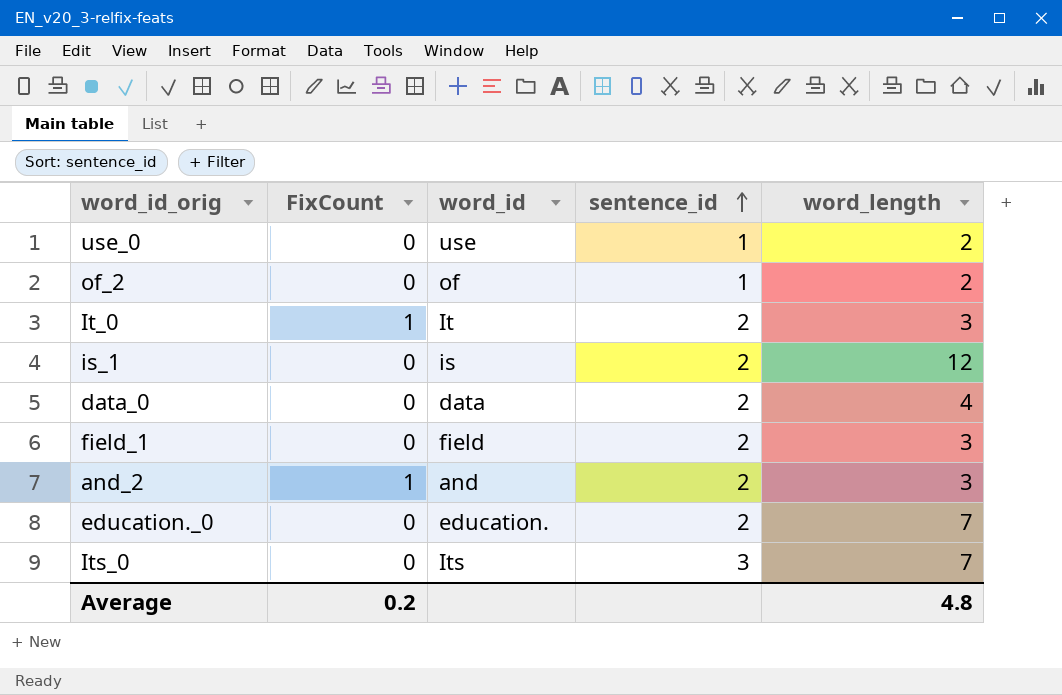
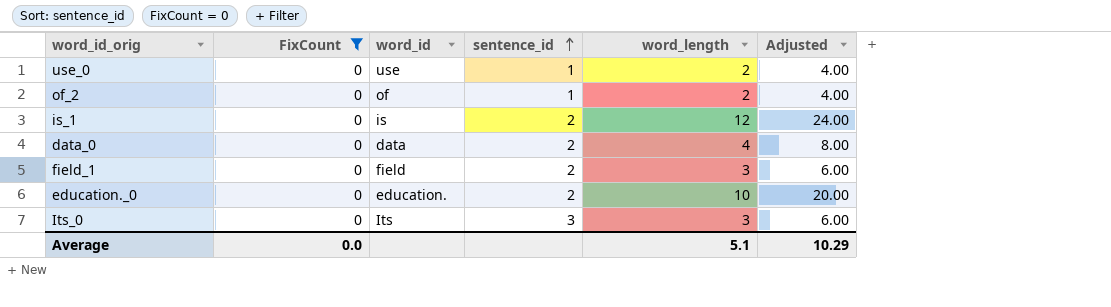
filter: none -> FixCount = 0
column Adjusted | formula: none -> [word_length] * 2
education._0 | word_length: 7 -> 10
Its_0 | word_length: 7 -> 3
Average | FixCount: 0.2 -> 0.0
Average | word_length: 4.8 -> 5.1

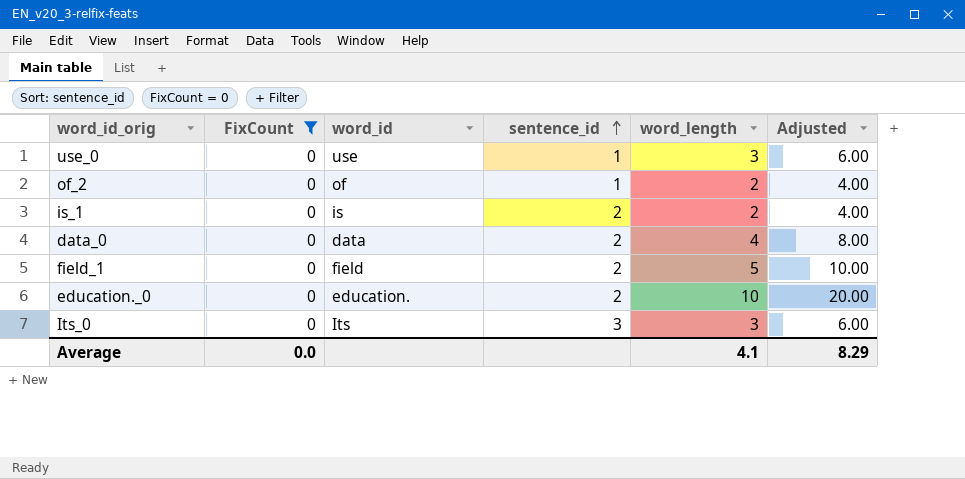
use_0 | word_length: 2 -> 3
use_0 | Adjusted: 4.00 -> 6.00
is_1 | word_length: 12 -> 2
is_1 | Adjusted: 24.00 -> 4.00
field_1 | word_length: 3 -> 5
field_1 | Adjusted: 6.00 -> 10.00
Average | word_length: 5.1 -> 4.1
Average | Adjusted: 10.29 -> 8.29

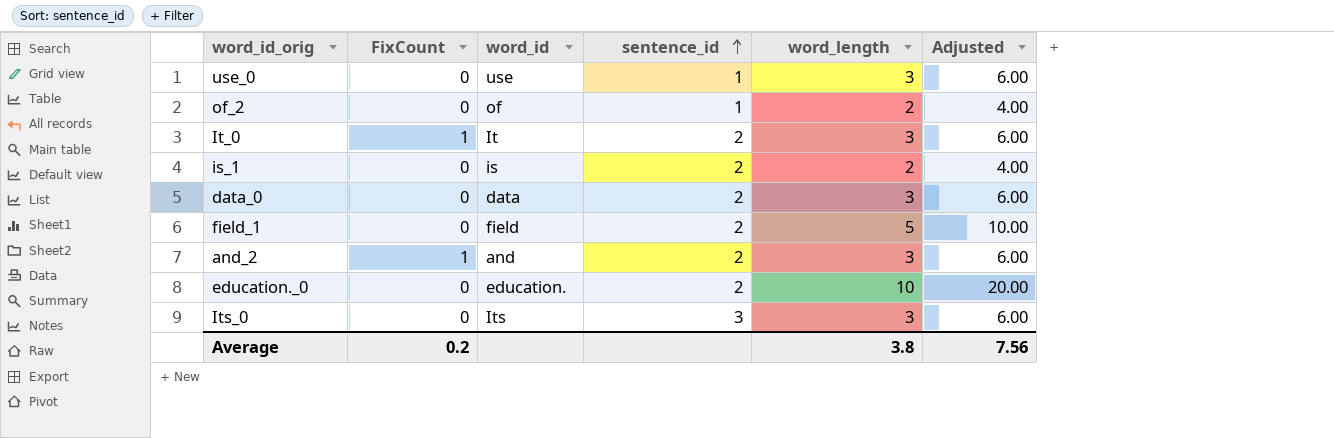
filter: FixCount = 0 -> none
data_0 | word_length: 4 -> 3
data_0 | Adjusted: 8.00 -> 6.00
Average | FixCount: 0.0 -> 0.2
Average | word_length: 4.1 -> 3.8
Average | Adjusted: 8.29 -> 7.56

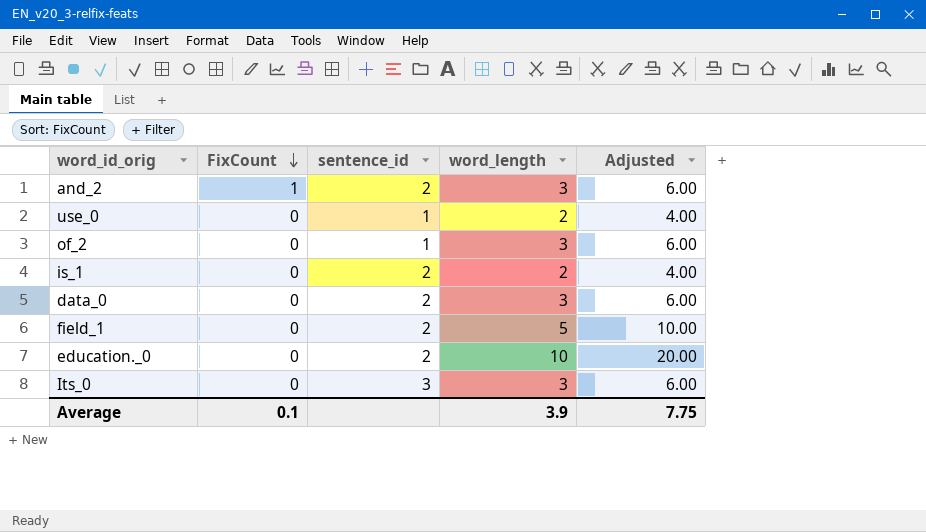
row order: sentence_id ascending -> FixCount descending
column word_id | position: 3 -> none
row It_0: 1 | It | 2 | 3 | 6.00 -> none
use_0 | word_length: 3 -> 2
use_0 | Adjusted: 6.00 -> 4.00
of_2 | word_length: 2 -> 3
of_2 | Adjusted: 4.00 -> 6.00
Average | FixCount: 0.2 -> 0.1
Average | word_length: 3.8 -> 3.9
Average | Adjusted: 7.56 -> 7.75

